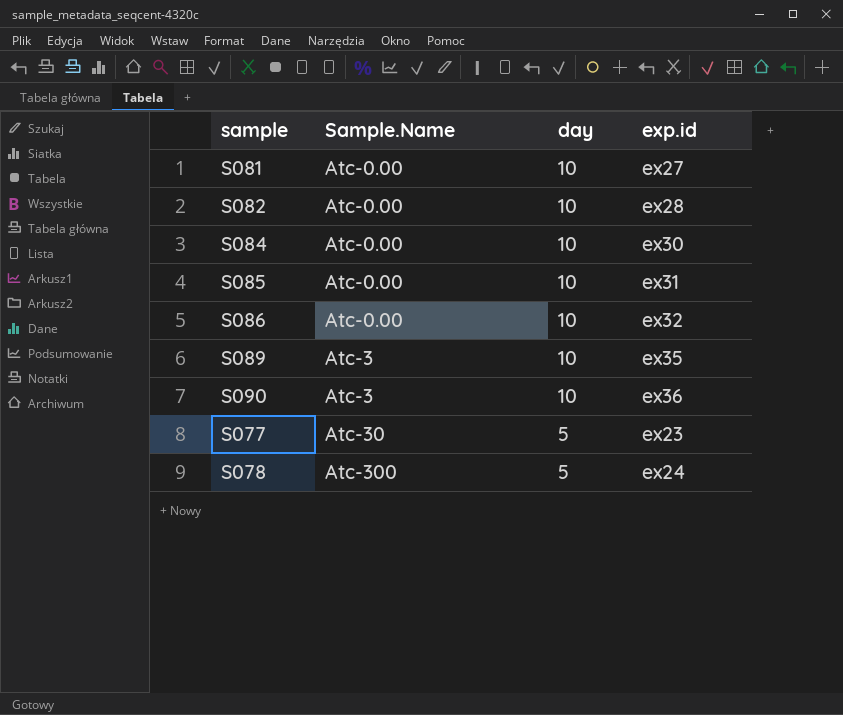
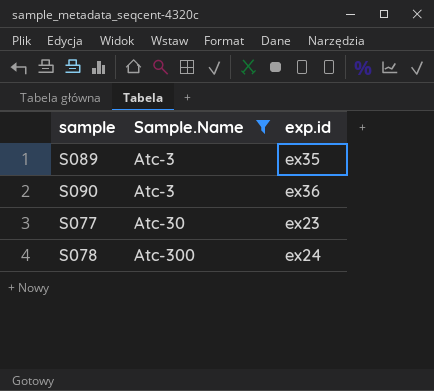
filter: none -> Sample.Name != Atc-0.00
column day | position: 3 -> none

